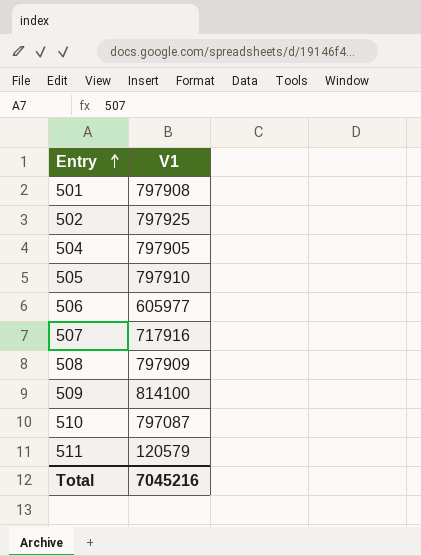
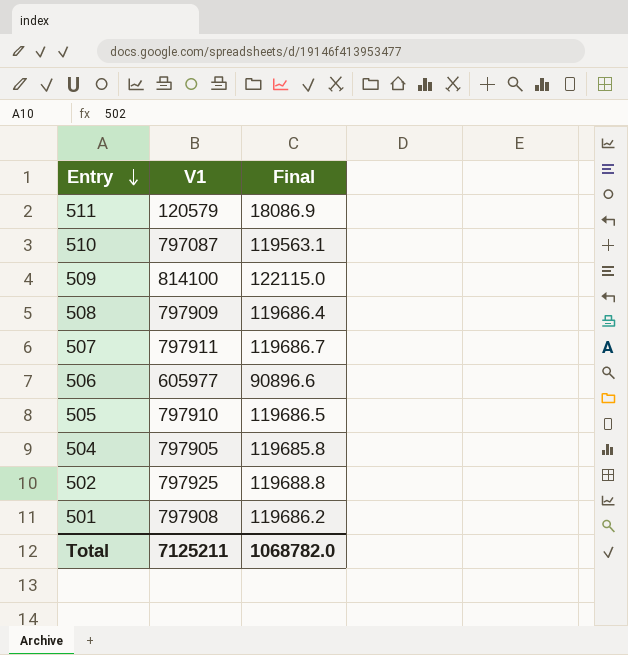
row order: Entry ascending -> Entry descending
column Final | formula: none -> [V1] * 0.15
507 | V1: 717916 -> 797911
Total | V1: 7045216 -> 7125211

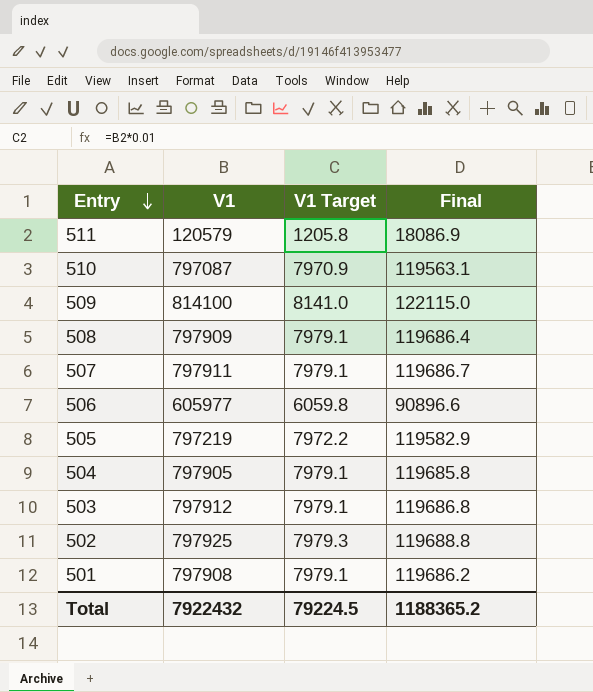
column V1 Target | formula: none -> [V1] * 0.01
505 | V1: 797910 -> 797219
505 | Final: 119686.5 -> 119582.9
row 503: none -> 797912 | 7979.1 | 119686.8
Total | V1: 7125211 -> 7922432
Total | Final: 1068782.0 -> 1188365.2

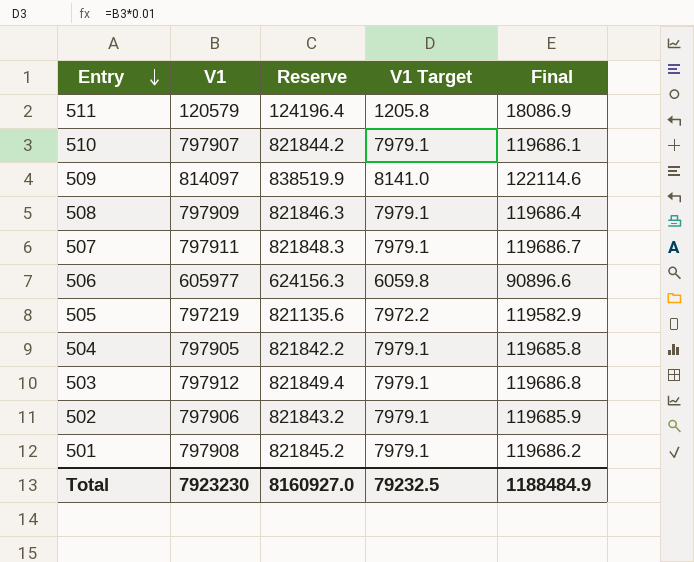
column Reserve | formula: none -> [V1] * 1.03
510 | V1: 797087 -> 797907
510 | V1 Target: 7970.9 -> 7979.1
510 | Final: 119563.1 -> 119686.1
509 | V1: 814100 -> 814097
509 | Final: 122115.0 -> 122114.6
502 | V1: 797925 -> 797906
502 | V1 Target: 7979.3 -> 7979.1
502 | Final: 119688.8 -> 119685.9
Total | V1: 7922432 -> 7923230
Total | V1 Target: 79224.5 -> 79232.5
Total | Final: 1188365.2 -> 1188484.9

